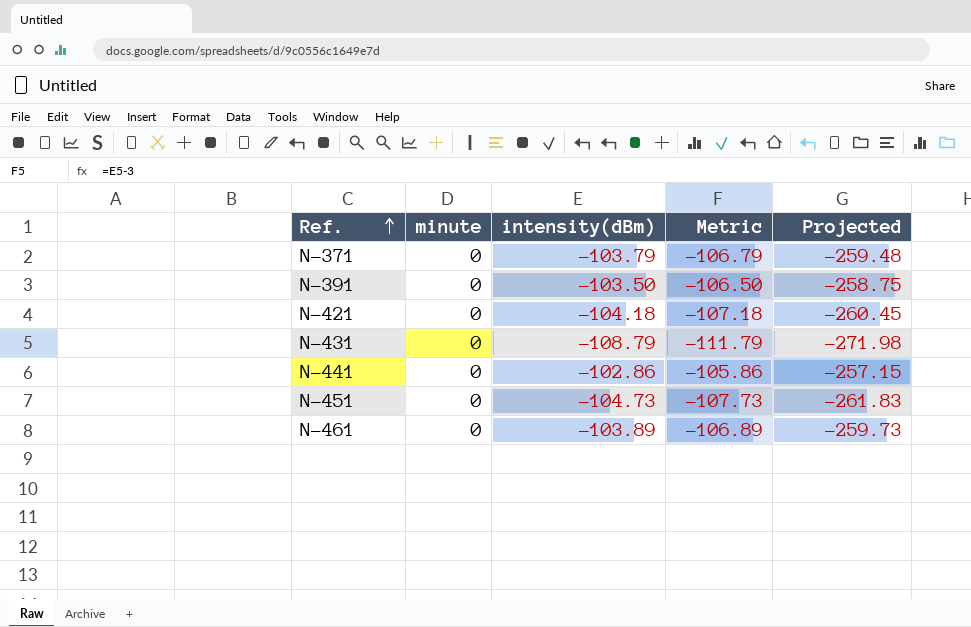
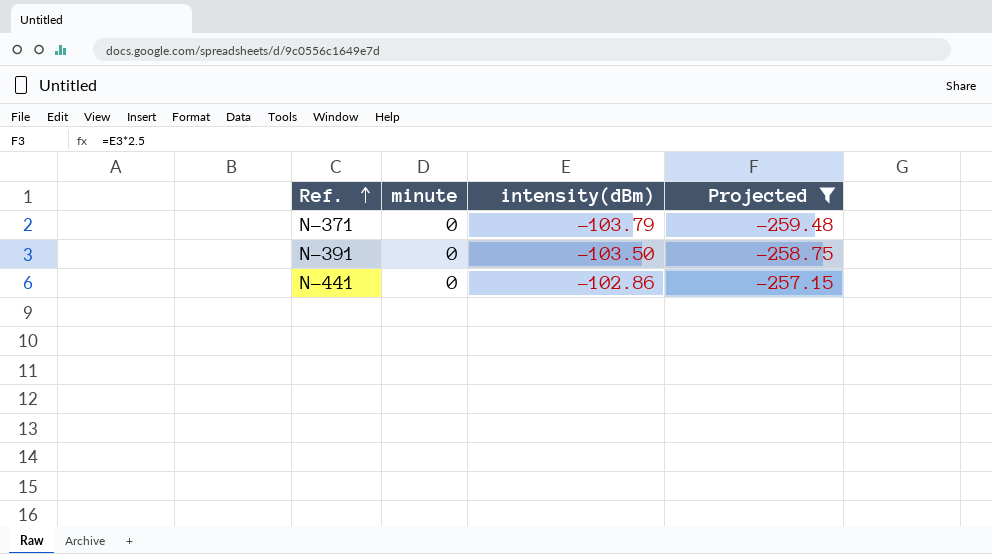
filter: none -> Projected >= -259.48
column Metric | formula: [intensity(dBm)] - 3 -> none

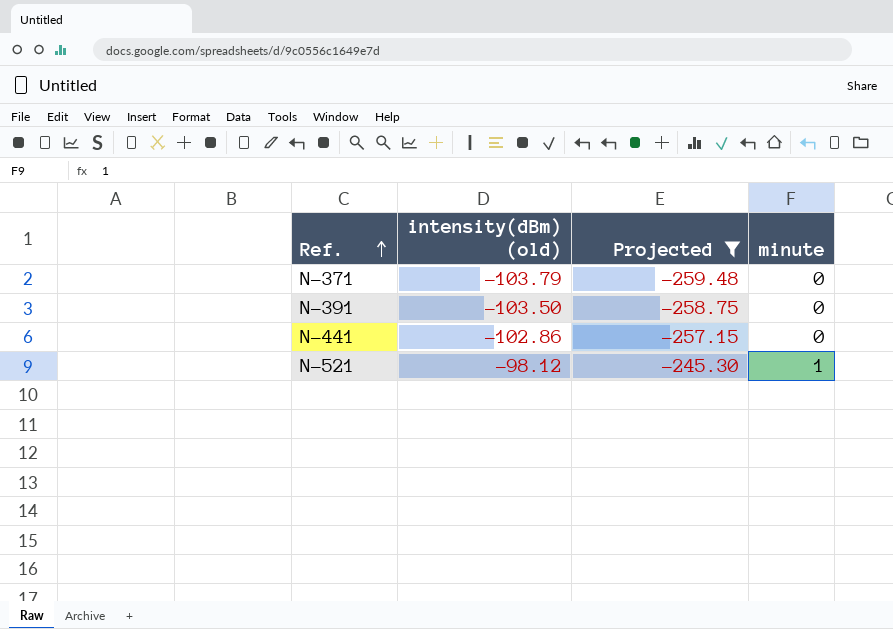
column name: intensity(dBm) -> intensity(dBm) (old)
column minute | position: 2 -> 4
row N-521: none -> -98.12 | -245.30 | 1

